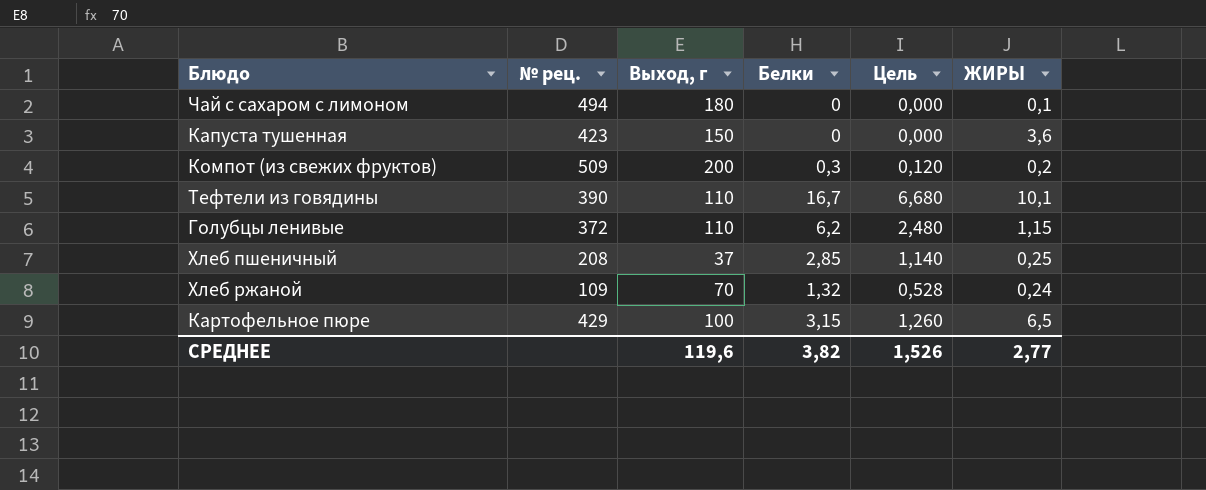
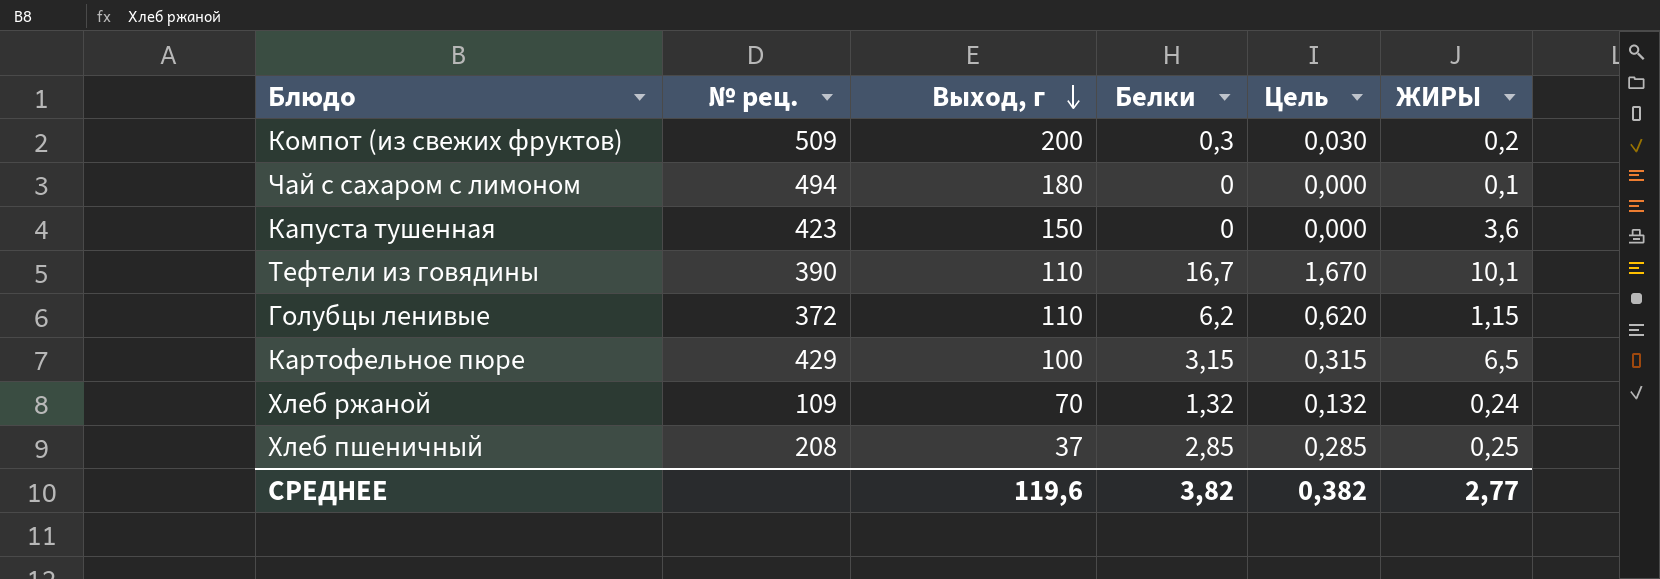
row order: none -> Выход, г descending
column Цель | formula: [Белки] * 0,4 -> [Белки] * 0,1
СРЕДНЕЕ | Цель: 1,526 -> 0,382

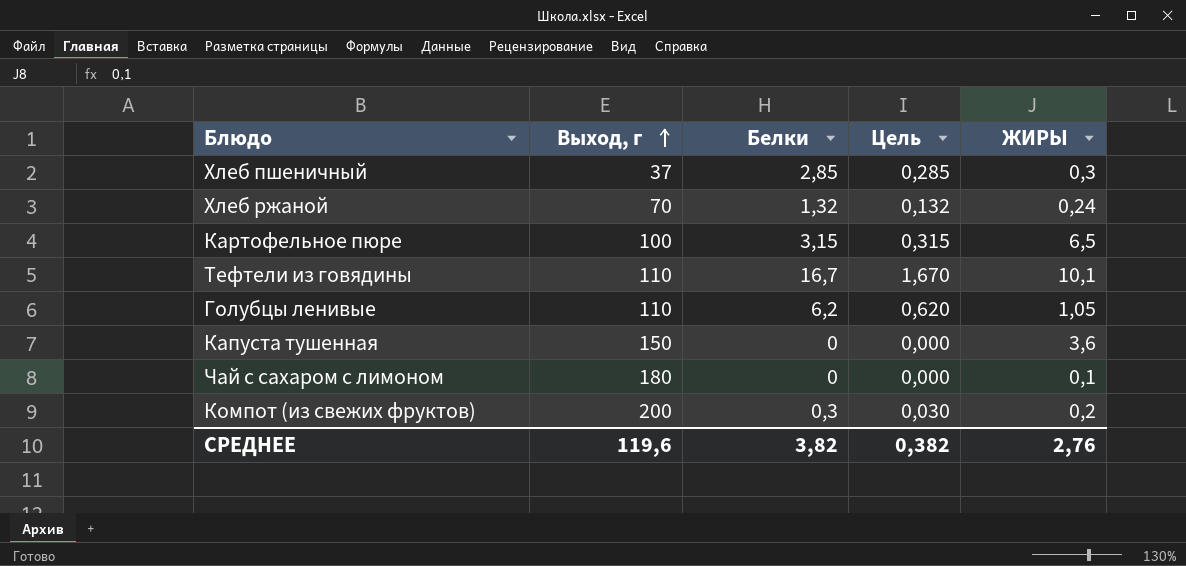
row order: Выход, г descending -> Выход, г ascending
column № рец. | position: 2 -> none
Хлеб пшеничный | ЖИРЫ: 0,25 -> 0,3
Голубцы ленивые | ЖИРЫ: 1,15 -> 1,05
СРЕДНЕЕ | ЖИРЫ: 2,77 -> 2,76

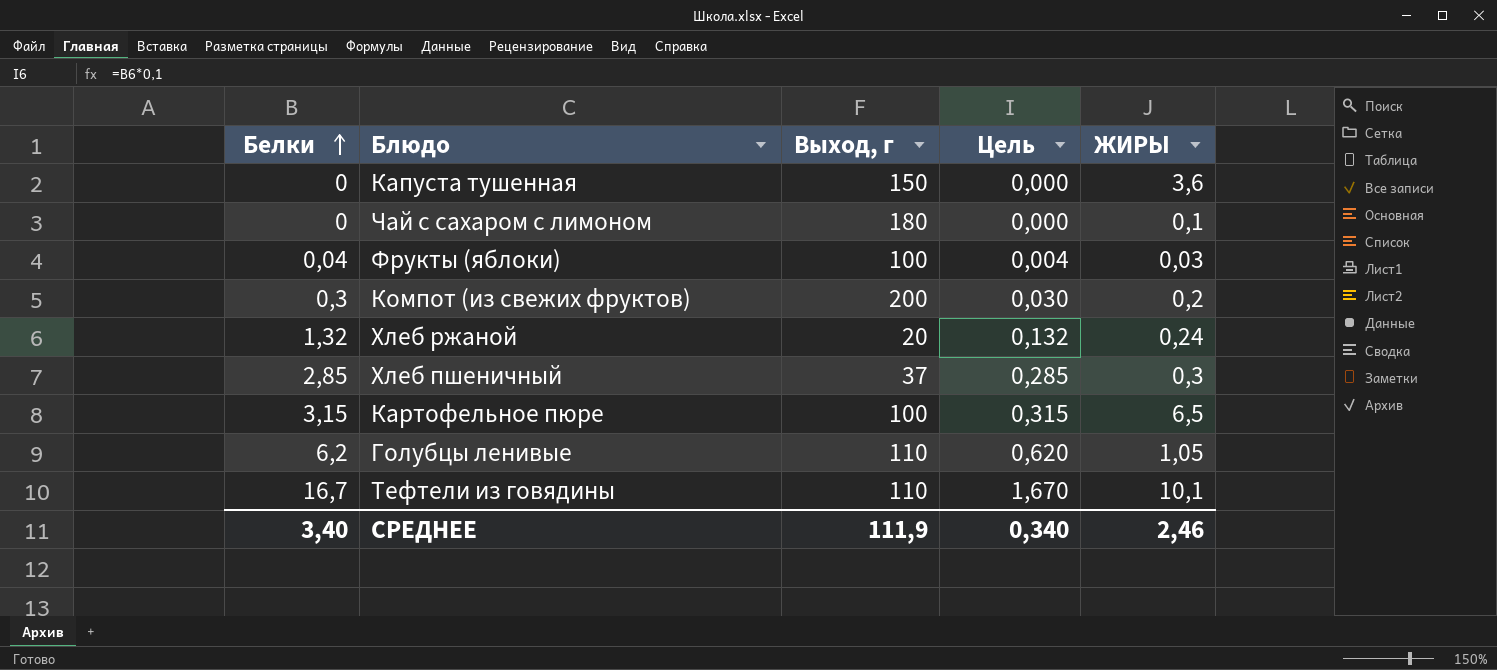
row order: Выход, г ascending -> Белки ascending
column Белки | position: 3 -> 1
row Фрукты (яблоки): none -> 0,04 | 100 | 0,004 | 0,03
Хлеб ржаной | Выход, г: 70 -> 20
СРЕДНЕЕ | Белки: 3,82 -> 3,40
СРЕДНЕЕ | Выход, г: 119,6 -> 111,9
СРЕДНЕЕ | Цель: 0,382 -> 0,340
СРЕДНЕЕ | ЖИРЫ: 2,76 -> 2,46

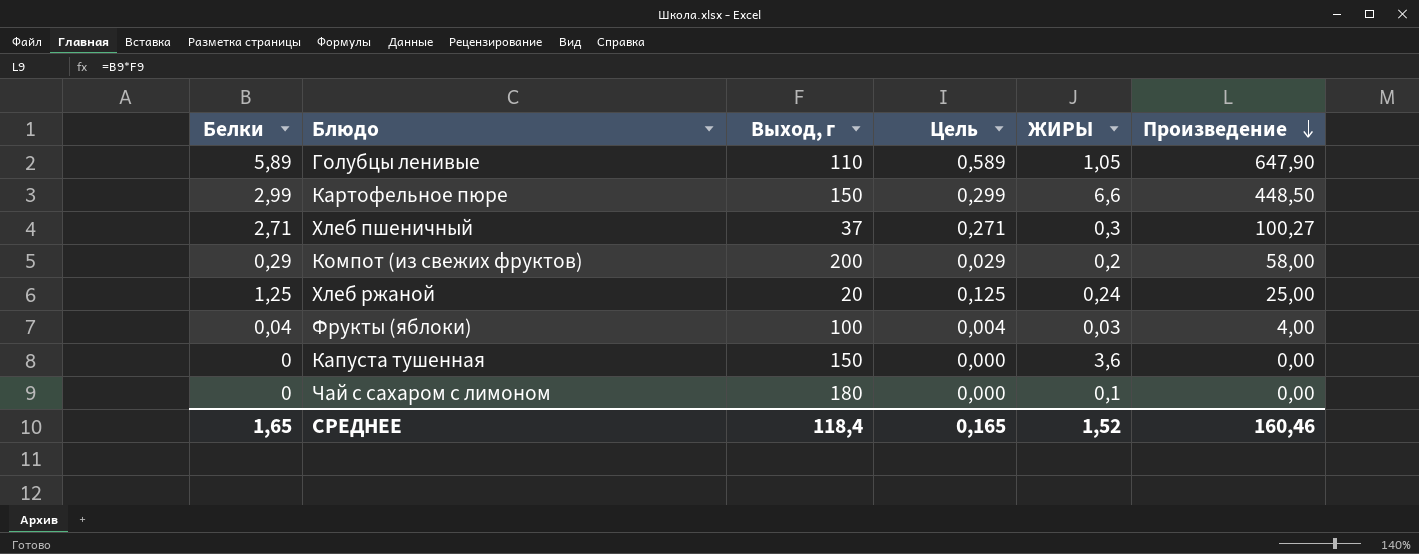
row order: Белки ascending -> Произведение descending
column Произведение | formula: none -> [Белки] * [Выход, г]
row Тефтели из говядины: 16,7 | 110 | 1,670 | 10,1 -> none
Голубцы ленивые | Белки: 6,2 -> 5,89
Голубцы ленивые | Цель: 0,620 -> 0,589
Картофельное пюре | Белки: 3,15 -> 2,99
Картофельное пюре | Выход, г: 100 -> 150
Картофельное пюре | Цель: 0,315 -> 0,299
Картофельное пюре | ЖИРЫ: 6,5 -> 6,6
Хлеб пшеничный | Белки: 2,85 -> 2,71
Хлеб пшеничный | Цель: 0,285 -> 0,271
Компот (из свежих фруктов) | Белки: 0,3 -> 0,29
Компот (из свежих фруктов) | Цель: 0,030 -> 0,029
Хлеб ржаной | Белки: 1,32 -> 1,25
Хлеб ржаной | Цель: 0,132 -> 0,125
СРЕДНЕЕ | Белки: 3,40 -> 1,65
СРЕДНЕЕ | Выход, г: 111,9 -> 118,4
СРЕДНЕЕ | Цель: 0,340 -> 0,165
СРЕДНЕЕ | ЖИРЫ: 2,46 -> 1,52

